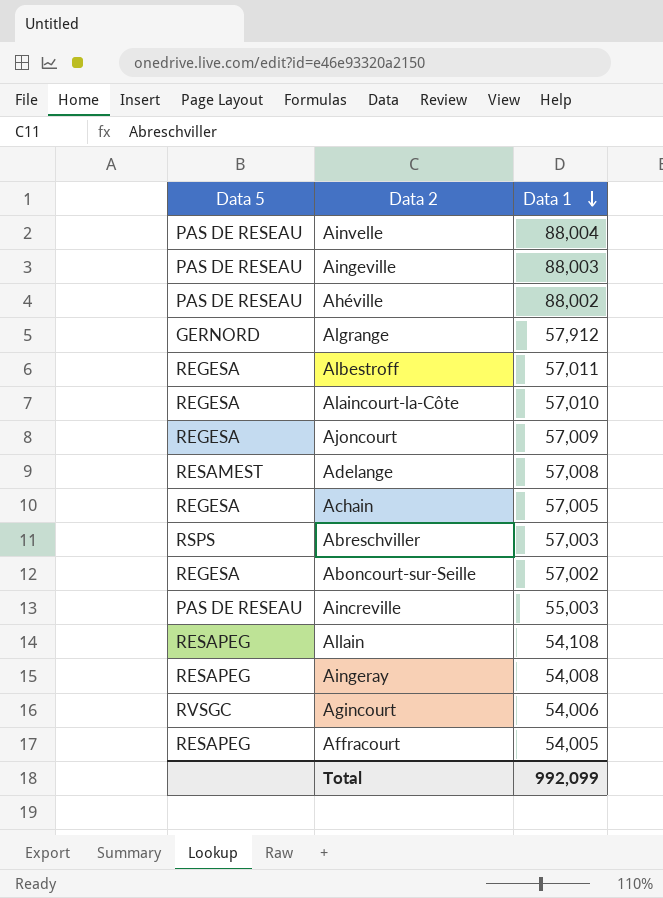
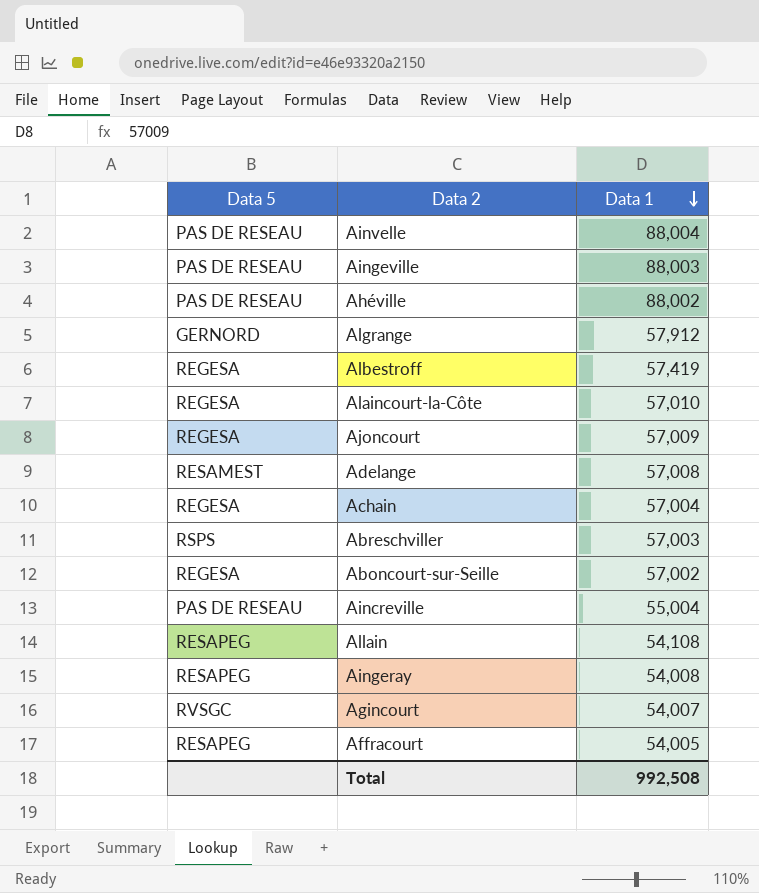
Albestroff | Data 1: 57,011 -> 57,419
Achain | Data 1: 57,005 -> 57,004
Aincreville | Data 1: 55,003 -> 55,004
Agincourt | Data 1: 54,006 -> 54,007
Total | Data 1: 992,099 -> 992,508

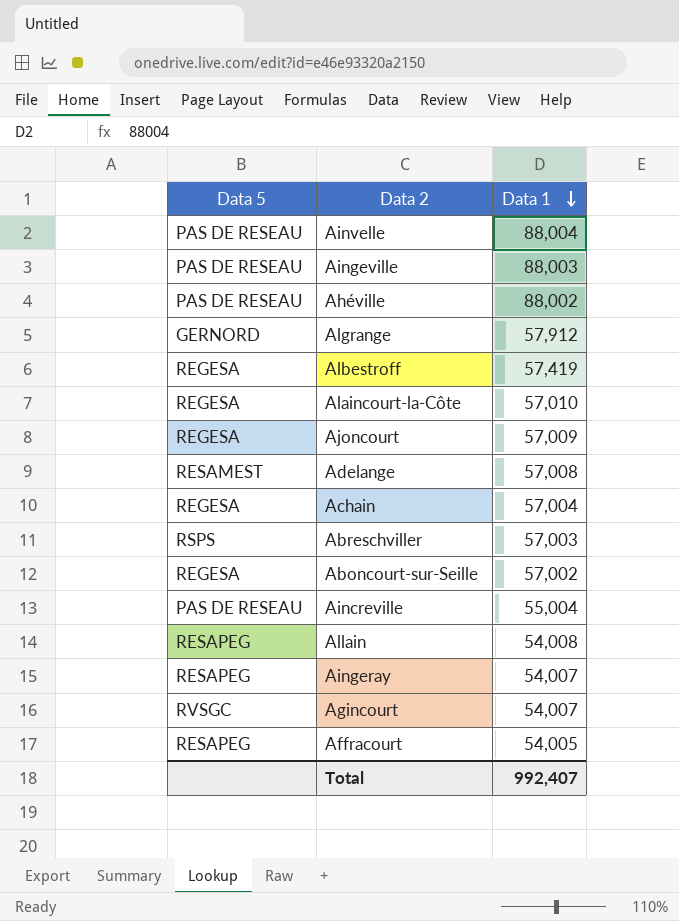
Allain | Data 1: 54,108 -> 54,008
Aingeray | Data 1: 54,008 -> 54,007
Total | Data 1: 992,508 -> 992,407

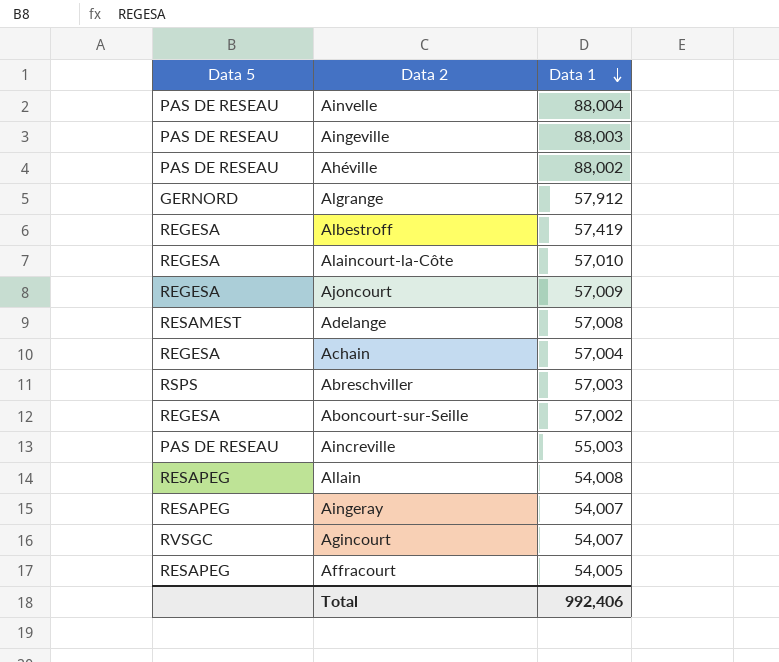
Aincreville | Data 1: 55,004 -> 55,003
Total | Data 1: 992,407 -> 992,406

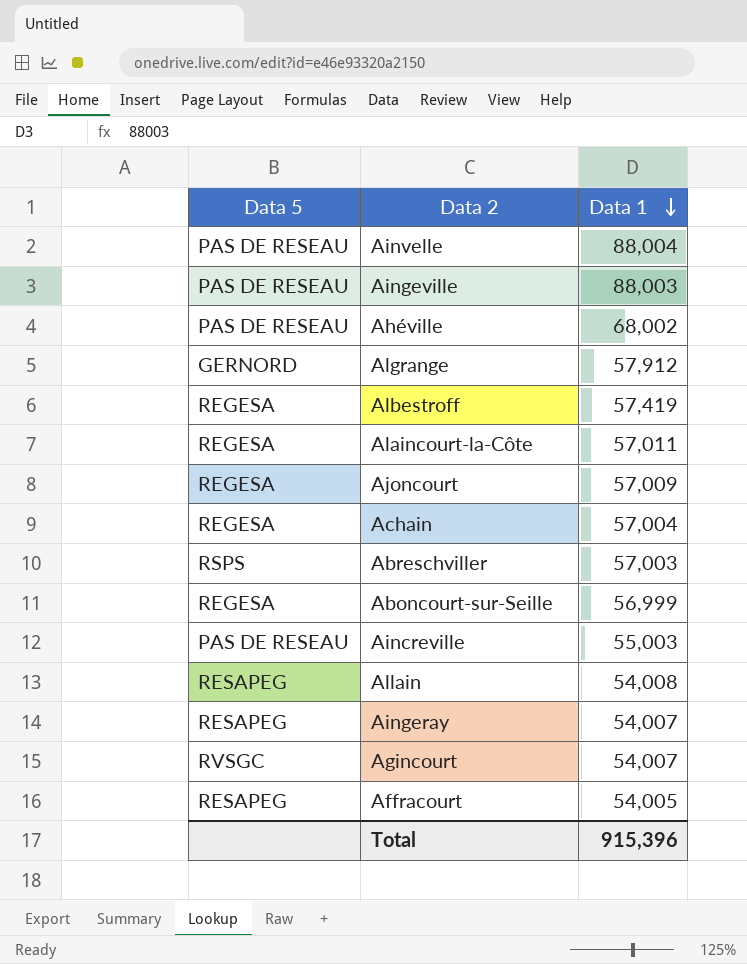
row Adelange: RESAMEST | 57,008 -> none
Ahéville | Data 1: 88,002 -> 68,002
Alaincourt-la-Côte | Data 1: 57,010 -> 57,011
Aboncourt-sur-Seille | Data 1: 57,002 -> 56,999
Total | Data 1: 992,406 -> 915,396

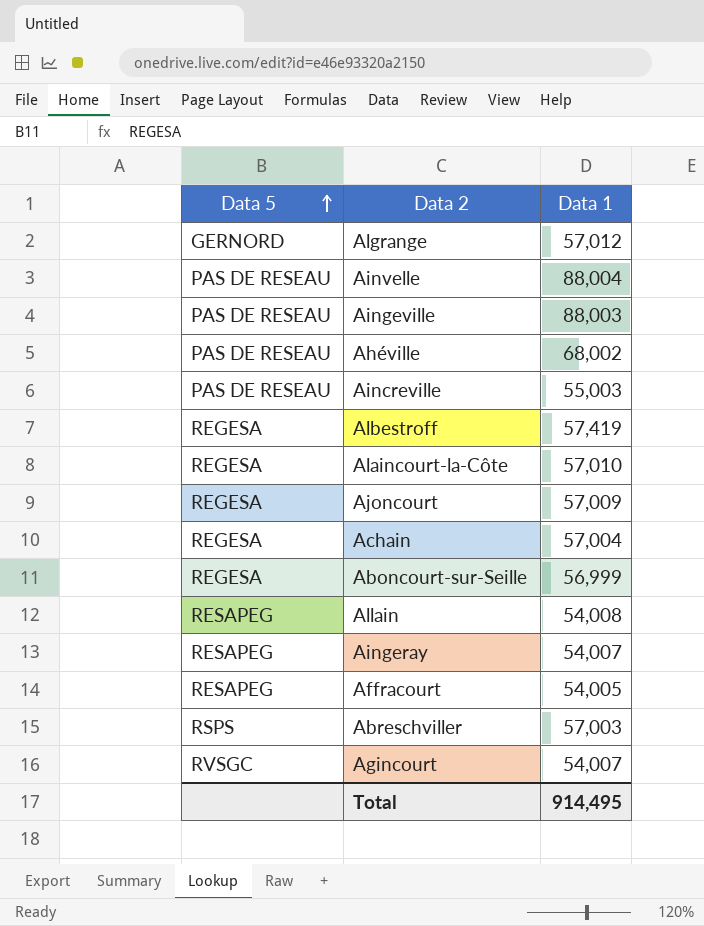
row order: Data 1 descending -> Data 5 ascending
Algrange | Data 1: 57,912 -> 57,012
Alaincourt-la-Côte | Data 1: 57,011 -> 57,010
Total | Data 1: 915,396 -> 914,495

